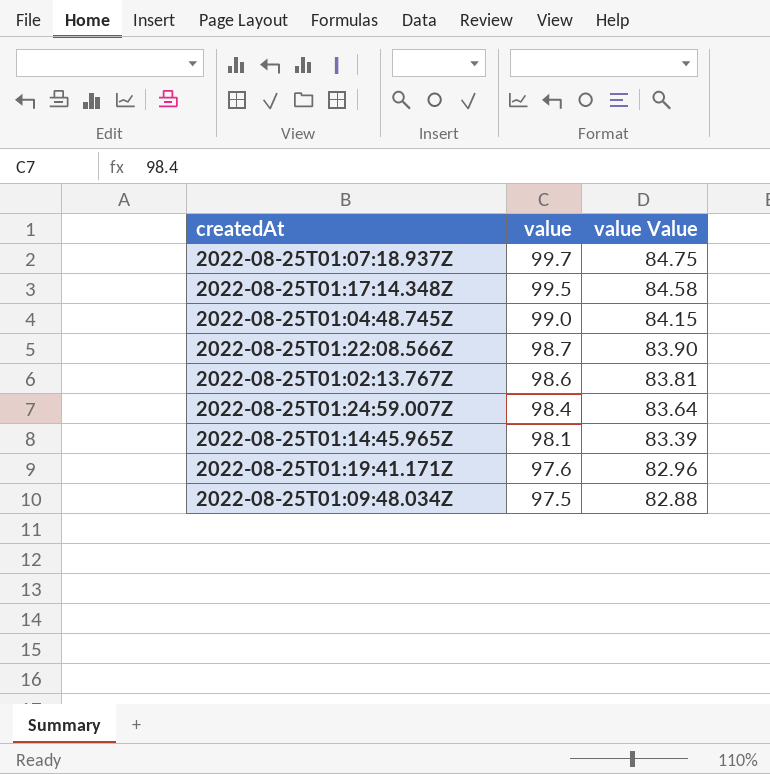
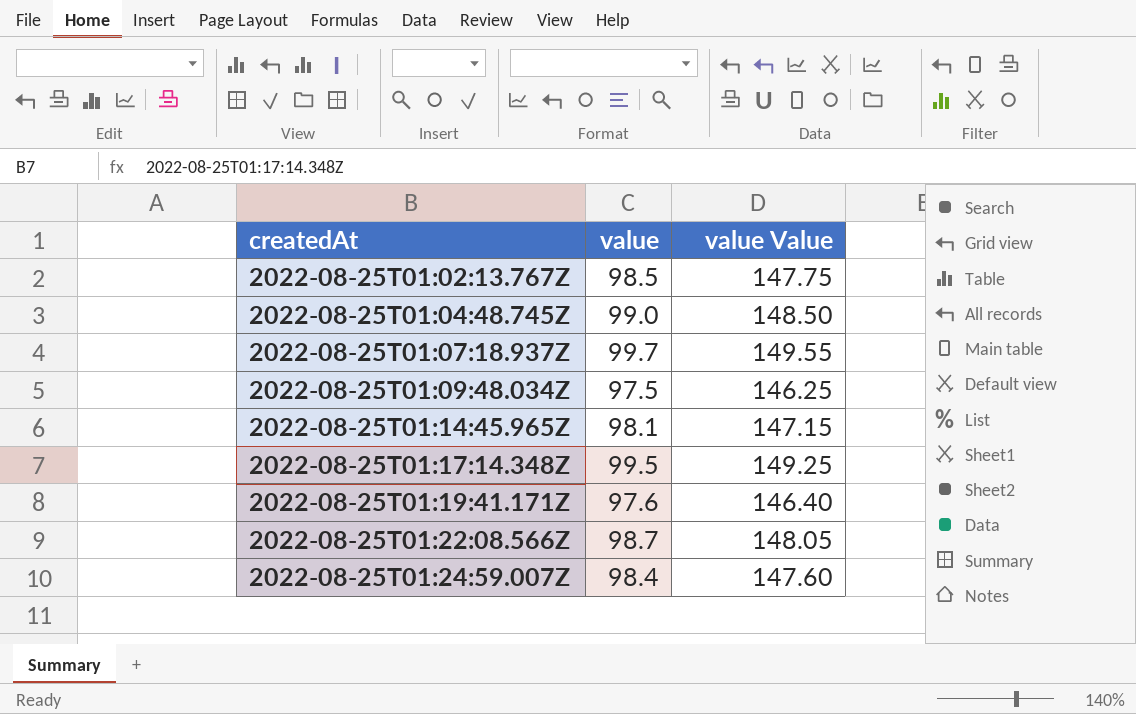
row order: value descending -> createdAt ascending
column value Value | formula: [value] * 0.85 -> [value] * 1.5
2022-08-25T01:02:13.767Z | value: 98.6 -> 98.5

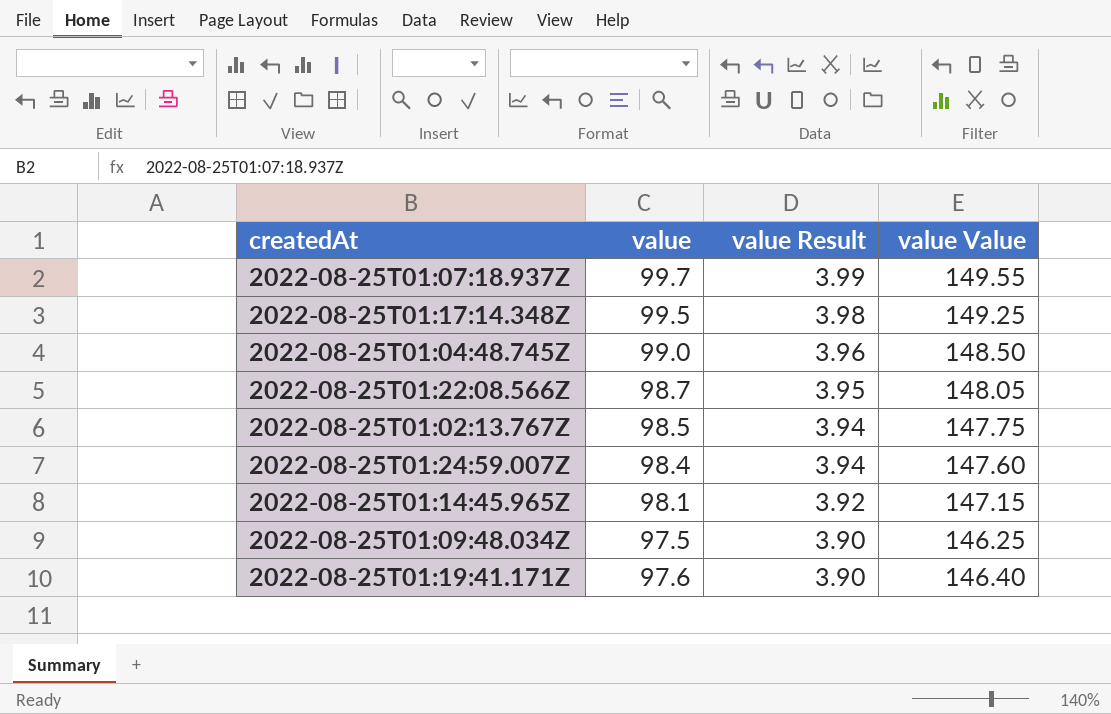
row order: createdAt ascending -> value Result descending
column value Result | formula: none -> [value] * 0.04

